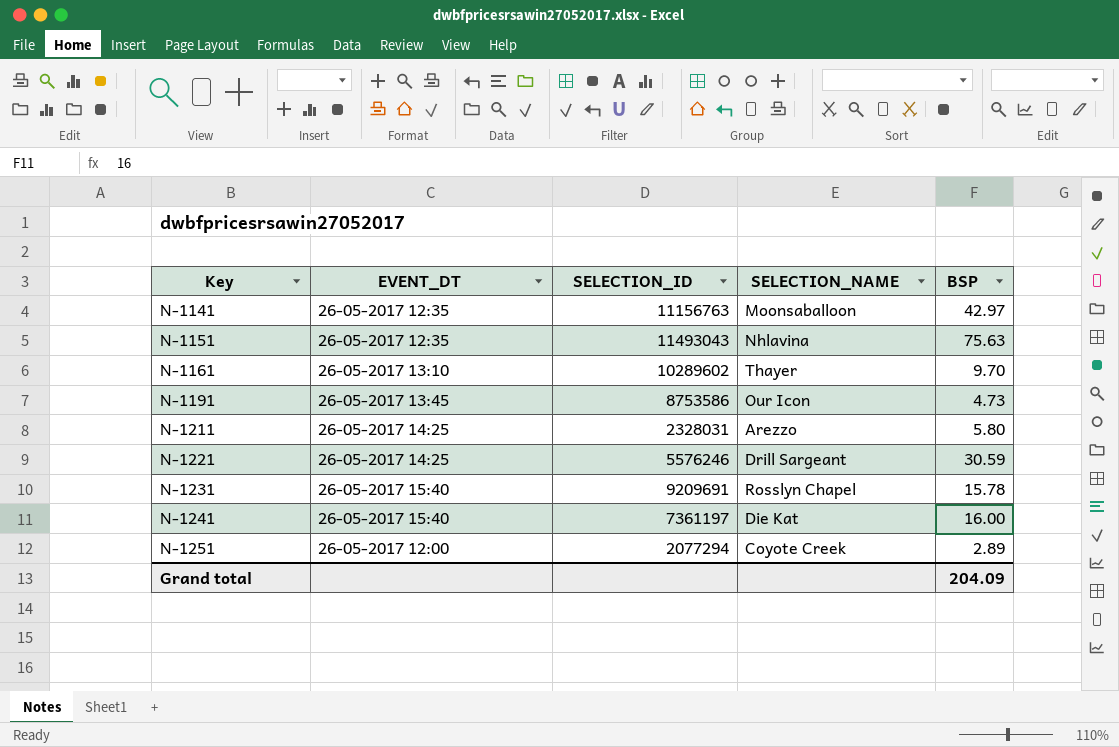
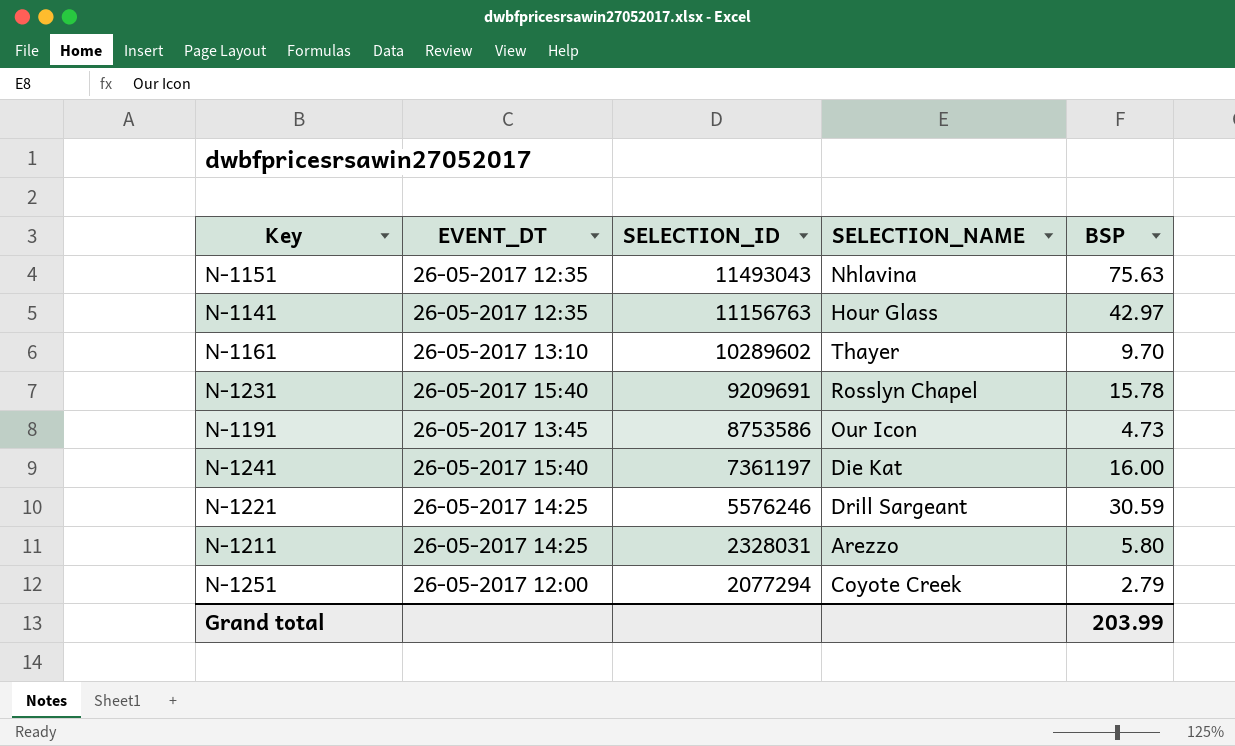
row order: Key ascending -> SELECTION_ID descending
N-1141 | SELECTION_NAME: Moonsaballoon -> Hour Glass
N-1251 | BSP: 2.89 -> 2.79
Grand total | BSP: 204.09 -> 203.99

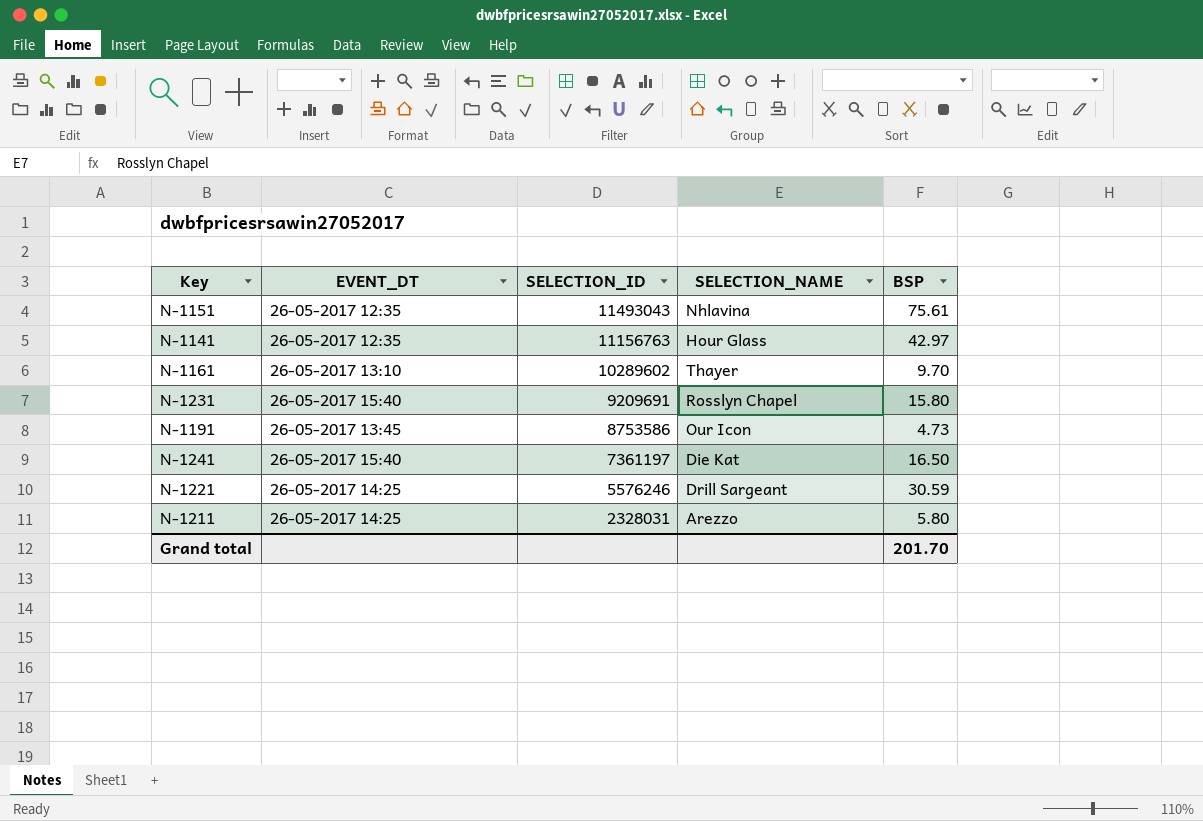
row N-1251: 26-05-2017 12:00 | 2077294 | Coyote Creek | 2.79 -> none
N-1151 | BSP: 75.63 -> 75.61
N-1231 | BSP: 15.78 -> 15.80
N-1241 | BSP: 16.00 -> 16.50
Grand total | BSP: 203.99 -> 201.70

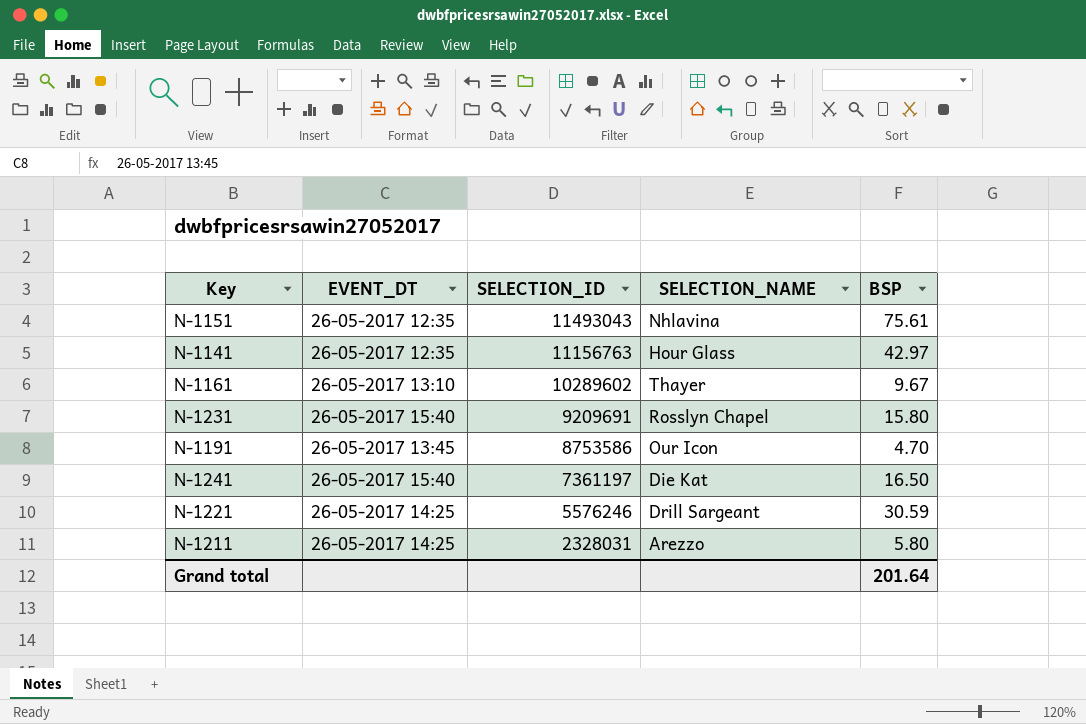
N-1161 | BSP: 9.70 -> 9.67
N-1191 | BSP: 4.73 -> 4.70
Grand total | BSP: 201.70 -> 201.64

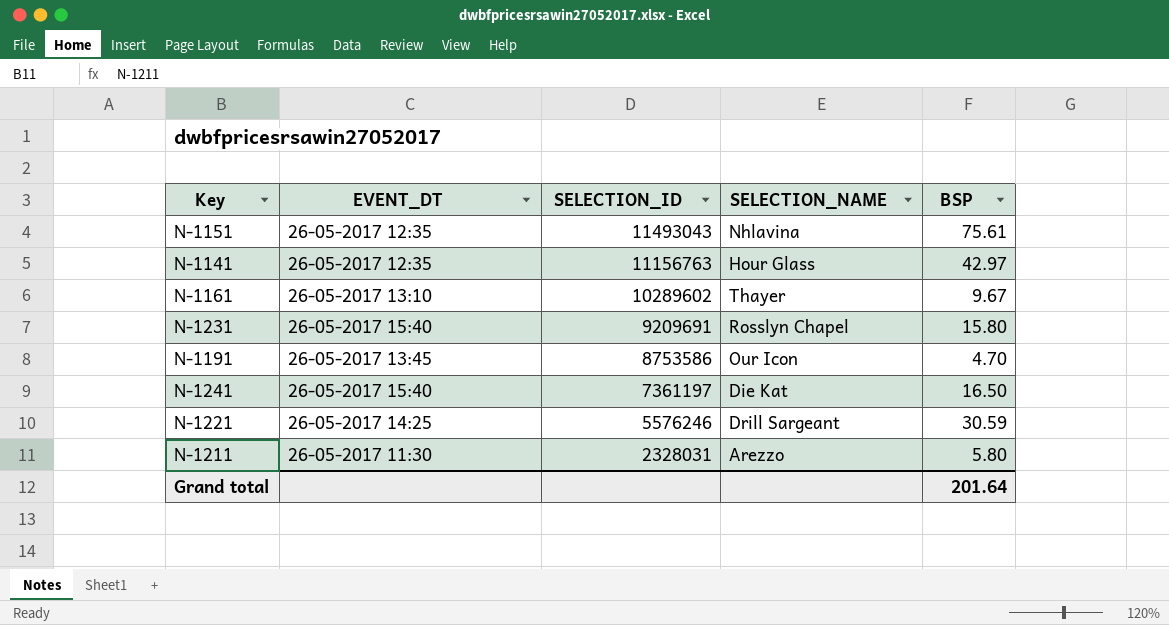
N-1211 | EVENT_DT: 26-05-2017 14:25 -> 26-05-2017 11:30

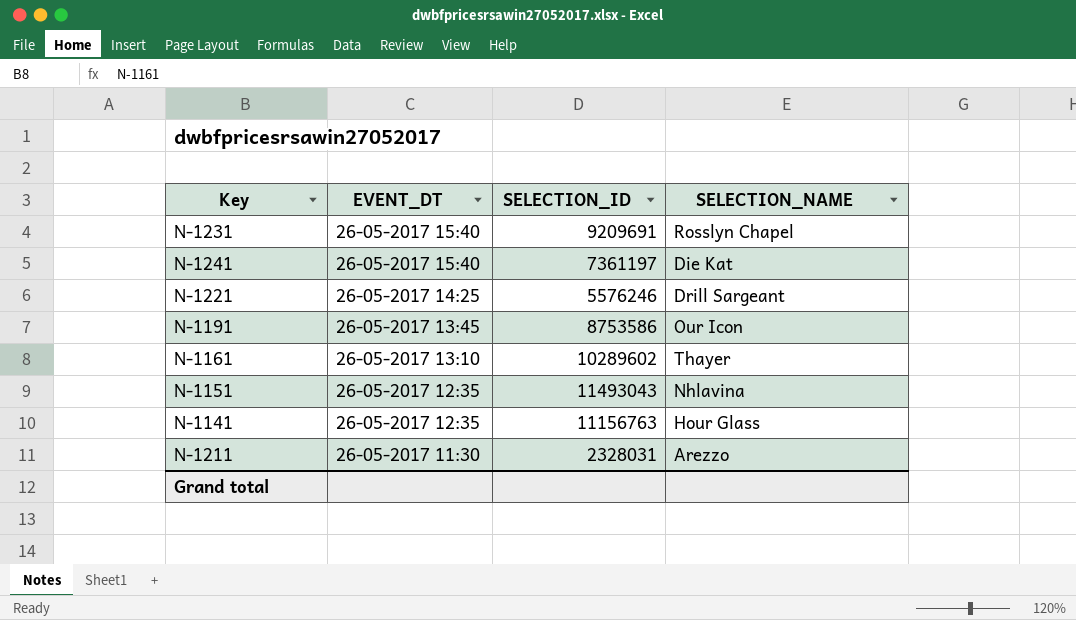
row order: SELECTION_ID descending -> EVENT_DT descending
column BSP | position: 5 -> none

